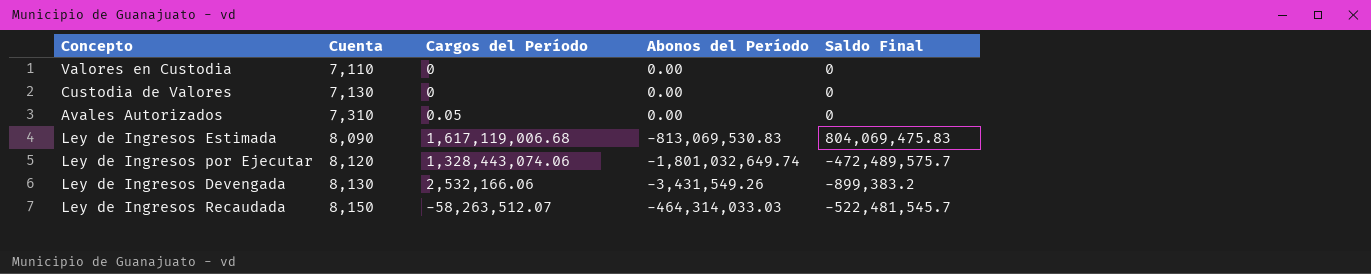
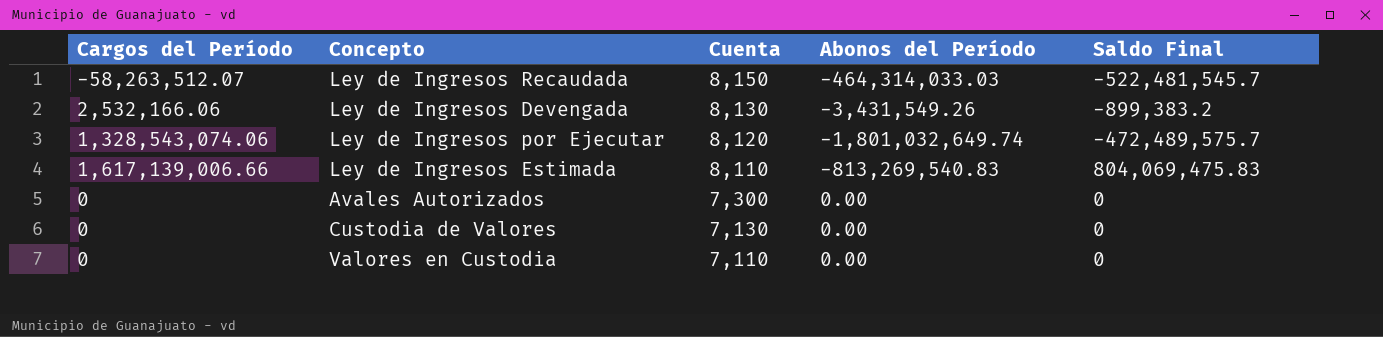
row order: Cuenta ascending -> Cuenta descending
column Cargos del Período | position: 3 -> 1
Ley de Ingresos por Ejecutar | Cargos del Período: 1,328,443,074.06 -> 1,328,543,074.06
Ley de Ingresos Estimada | Cargos del Período: 1,617,119,006.68 -> 1,617,139,006.66
Ley de Ingresos Estimada | Cuenta: 8,090 -> 8,110
Ley de Ingresos Estimada | Abonos del Período: -813,069,530.83 -> -813,269,540.83
Avales Autorizados | Cargos del Período: 0.05 -> 0
Avales Autorizados | Cuenta: 7,310 -> 7,300

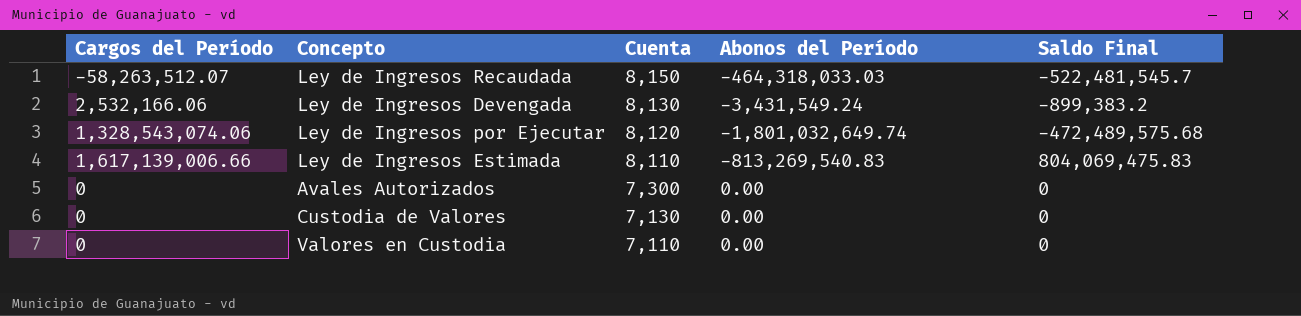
Ley de Ingresos Recaudada | Abonos del Período: -464,314,033.03 -> -464,318,033.03
Ley de Ingresos Devengada | Abonos del Período: -3,431,549.26 -> -3,431,549.24
Ley de Ingresos por Ejecutar | Saldo Final: -472,489,575.7 -> -472,489,575.68

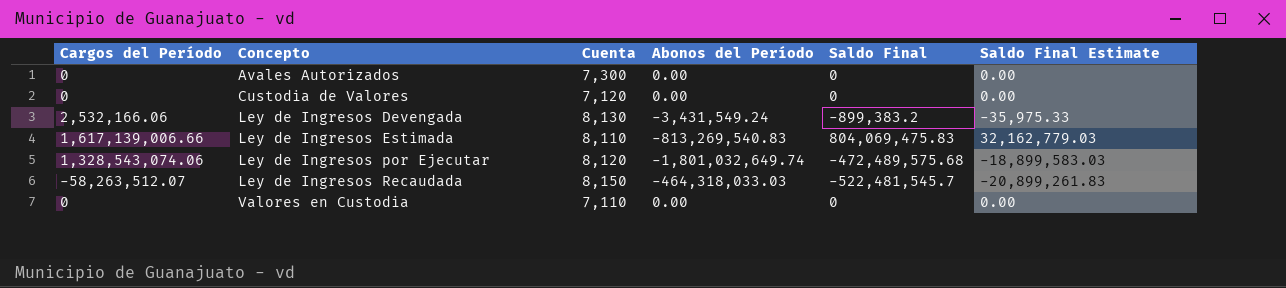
row order: Cuenta descending -> Concepto ascending
column Saldo Final Estimate | formula: none -> [Saldo Final] * 0.04
Custodia de Valores | Cuenta: 7,130 -> 7,120

